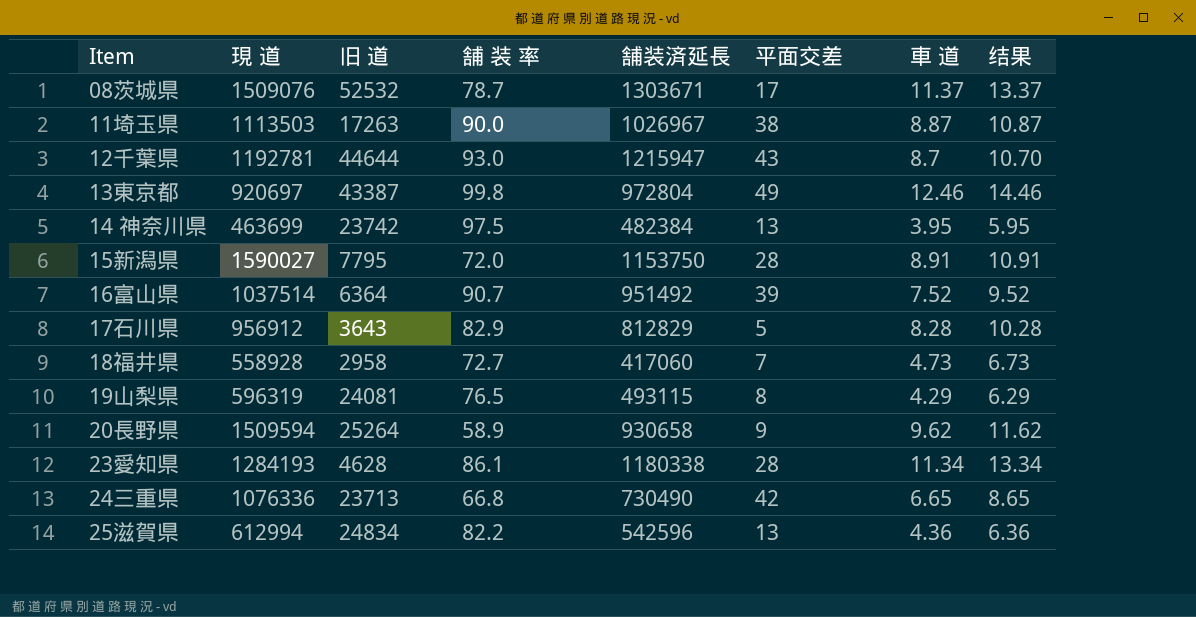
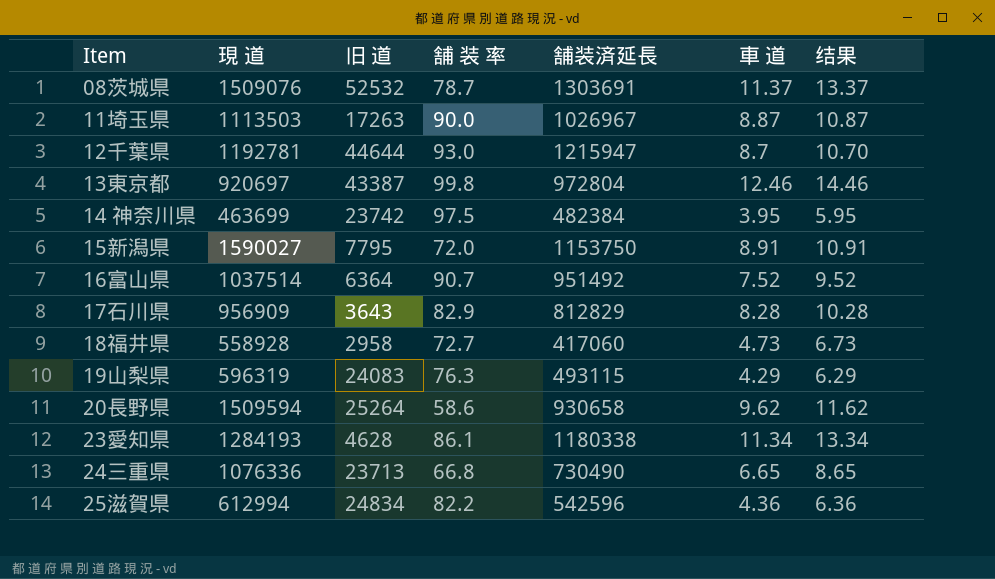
column 平面交差 | position: 6 -> none
08茨城県 | 舗装済延長: 1303671 -> 1303691
17石川県 | 現 道: 956912 -> 956909
19山梨県 | 旧 道: 24081 -> 24083
19山梨県 | 舗 装 率: 76.5 -> 76.3
20長野県 | 舗 装 率: 58.9 -> 58.6

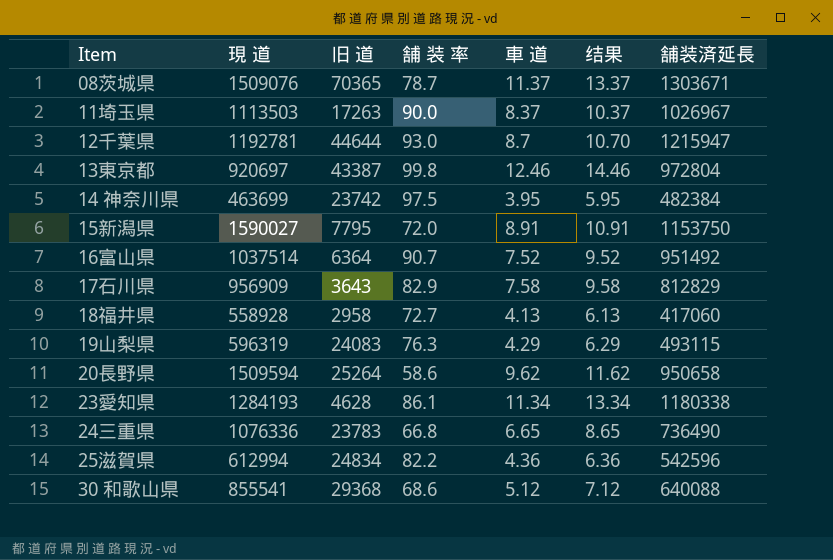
column 舗装済延長 | position: 5 -> 7
08茨城県 | 旧 道: 52532 -> 70365
08茨城県 | 舗装済延長: 1303691 -> 1303671
11埼玉県 | 車 道: 8.87 -> 8.37
11埼玉県 | 结果: 10.87 -> 10.37
17石川県 | 車 道: 8.28 -> 7.58
17石川県 | 结果: 10.28 -> 9.58
18福井県 | 車 道: 4.73 -> 4.13
18福井県 | 结果: 6.73 -> 6.13
20長野県 | 舗装済延長: 930658 -> 950658
24三重県 | 旧 道: 23713 -> 23783
24三重県 | 舗装済延長: 730490 -> 736490
row 30 和歌山県: none -> 855541 | 29368 | 68.6 | 5.12 | 7.12 | 640088

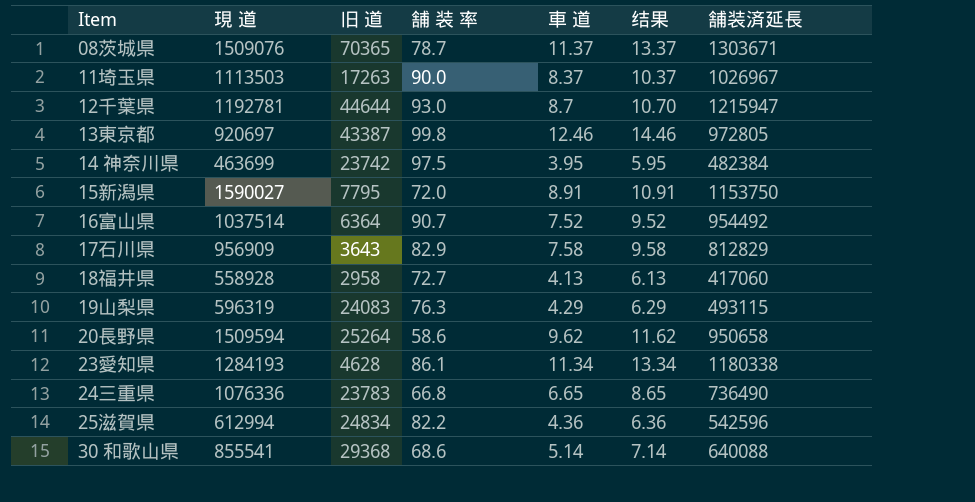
13東京都 | 舗装済延長: 972804 -> 972805
16富山県 | 舗装済延長: 951492 -> 954492
30 和歌山県 | 車 道: 5.12 -> 5.14
30 和歌山県 | 结果: 7.12 -> 7.14

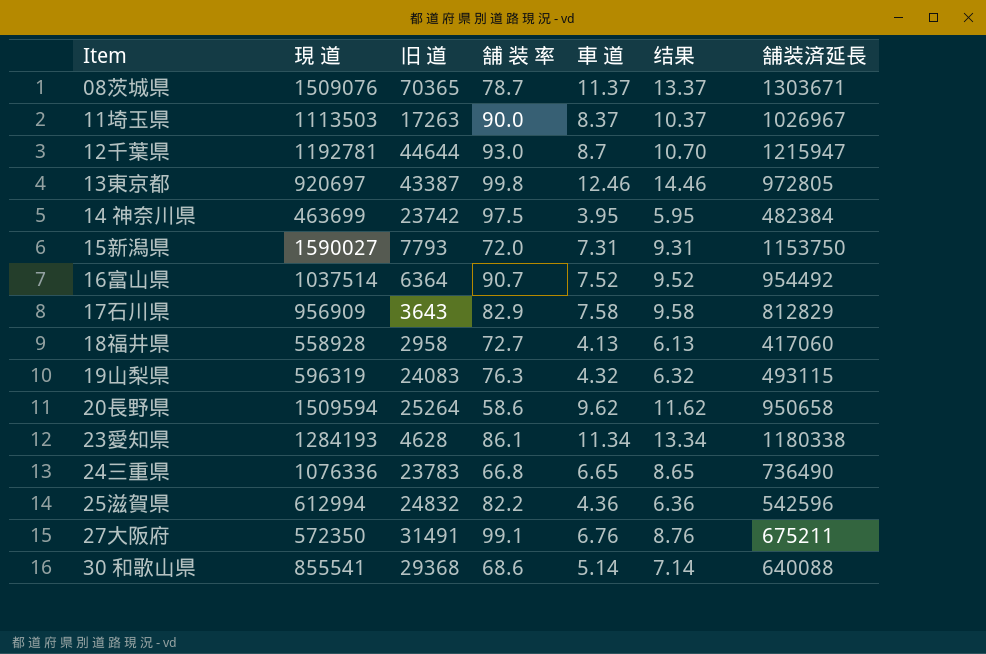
15新潟県 | 旧 道: 7795 -> 7793
15新潟県 | 車 道: 8.91 -> 7.31
15新潟県 | 结果: 10.91 -> 9.31
19山梨県 | 車 道: 4.29 -> 4.32
19山梨県 | 结果: 6.29 -> 6.32
25滋賀県 | 旧 道: 24834 -> 24832
row 27大阪府: none -> 572350 | 31491 | 99.1 | 6.76 | 8.76 | 675211

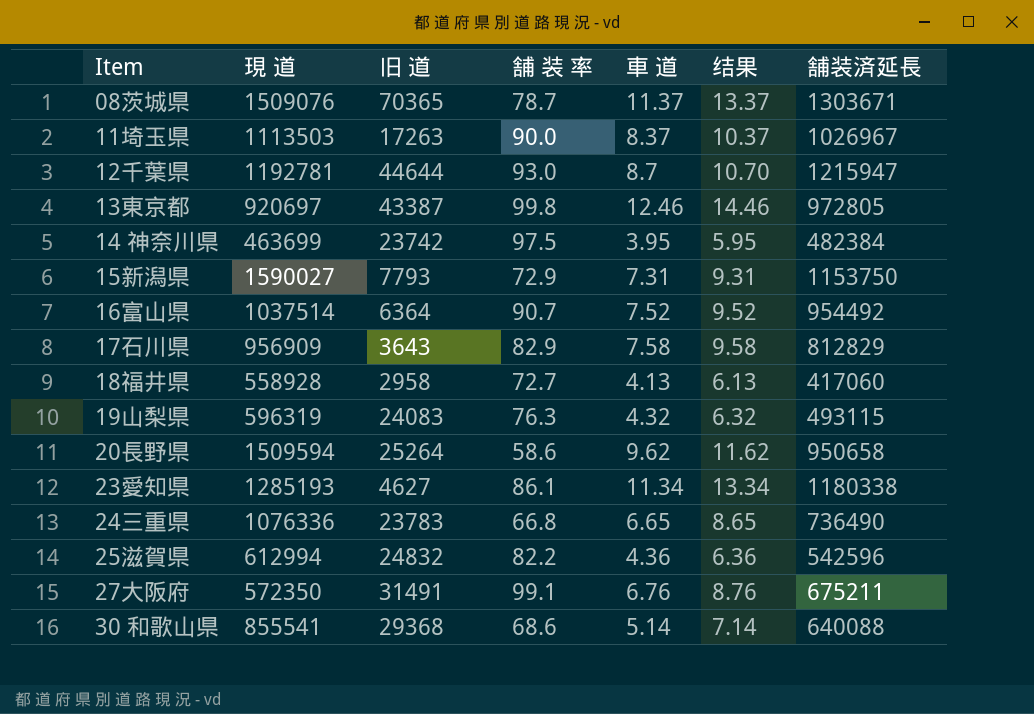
15新潟県 | 舗 装 率: 72.0 -> 72.9
23愛知県 | 現 道: 1284193 -> 1285193
23愛知県 | 旧 道: 4628 -> 4627

